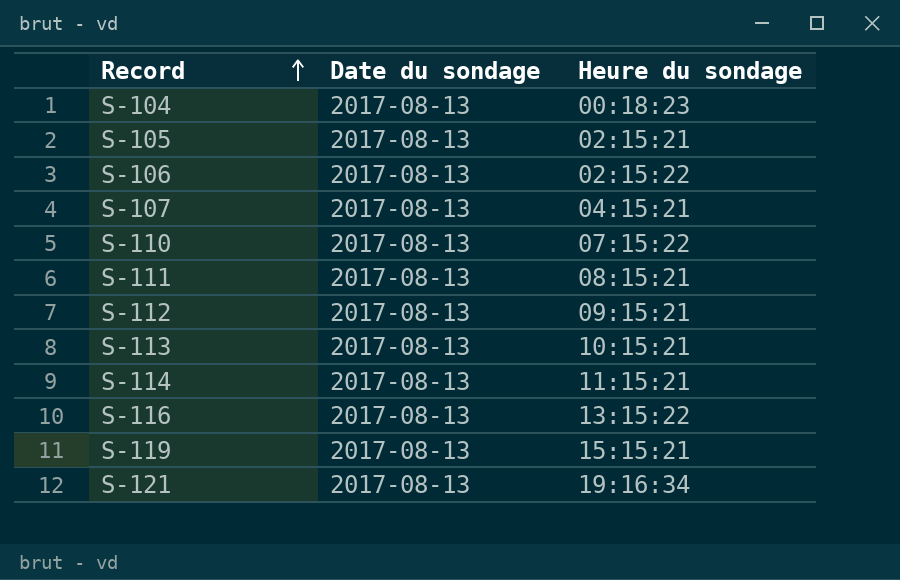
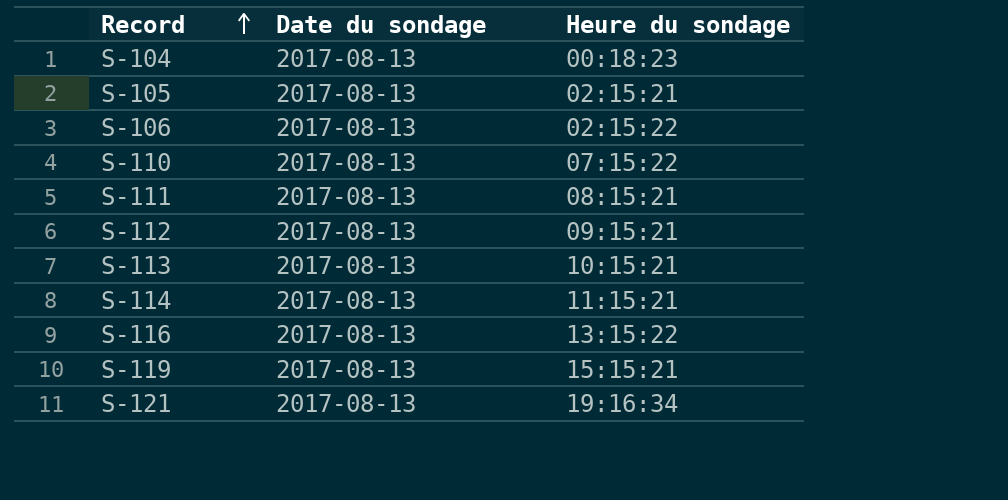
row S-107: 2017-08-13 | 04:15:21 -> none

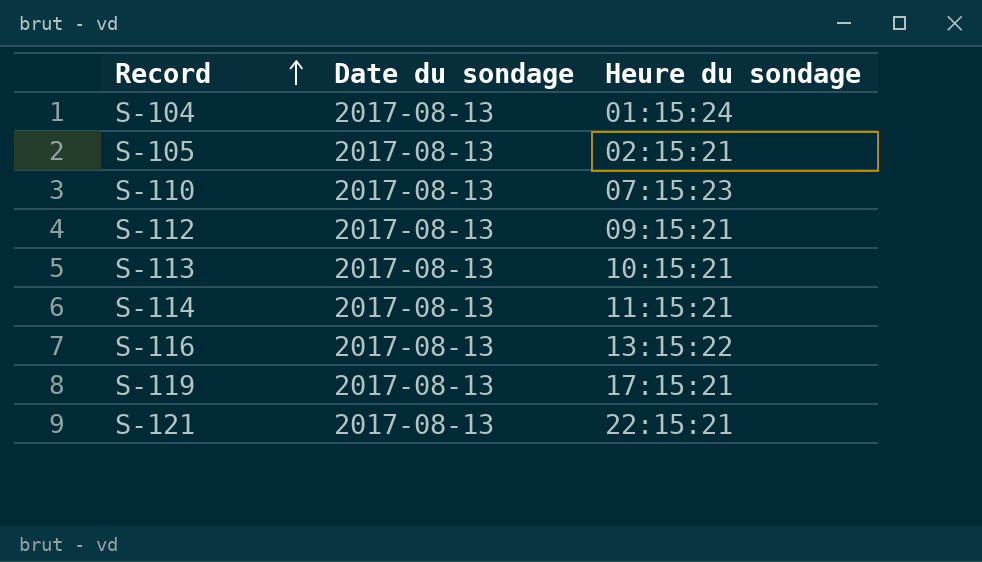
row S-106: 2017-08-13 | 02:15:22 -> none
row S-111: 2017-08-13 | 08:15:21 -> none
S-104 | Heure du sondage: 00:18:23 -> 01:15:24
S-110 | Heure du sondage: 07:15:22 -> 07:15:23
S-119 | Heure du sondage: 15:15:21 -> 17:15:21
S-121 | Heure du sondage: 19:16:34 -> 22:15:21

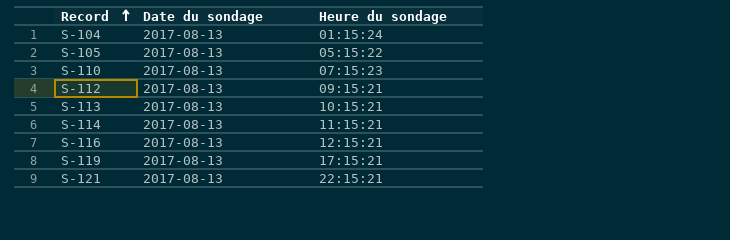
S-105 | Heure du sondage: 02:15:21 -> 05:15:22
S-116 | Heure du sondage: 13:15:22 -> 12:15:21

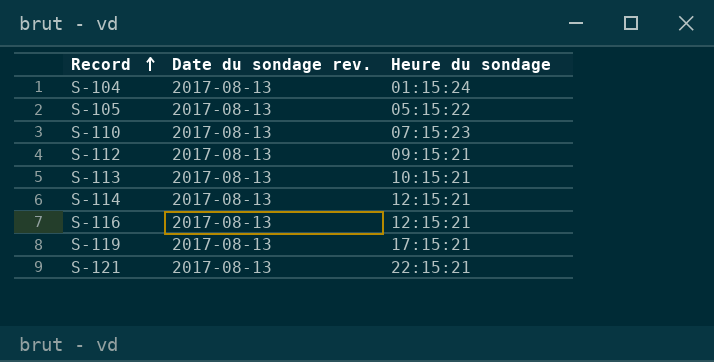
column name: Date du sondage -> Date du sondage rev.
S-114 | Heure du sondage: 11:15:21 -> 12:15:21

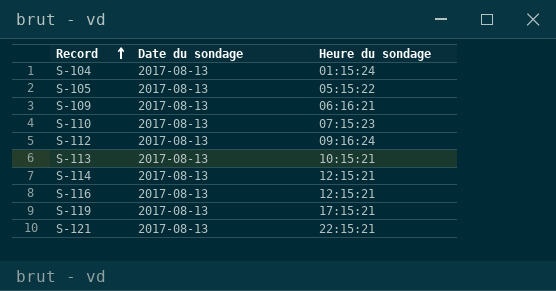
column name: Date du sondage rev. -> Date du sondage
row S-109: none -> 2017-08-13 | 06:16:21
S-112 | Heure du sondage: 09:15:21 -> 09:16:24

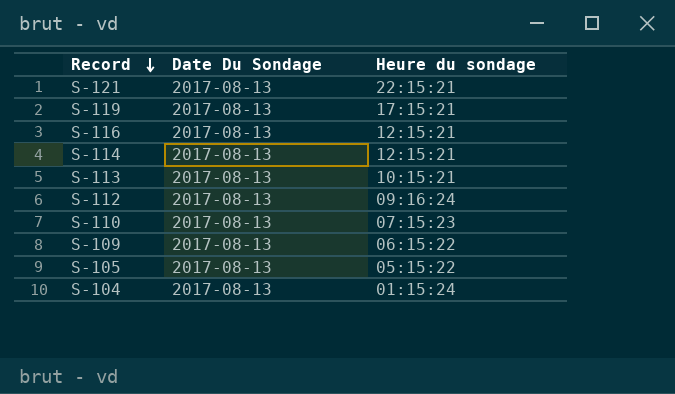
row order: Record ascending -> Record descending
column name: Date du sondage -> Date Du Sondage
S-109 | Heure du sondage: 06:16:21 -> 06:15:22

